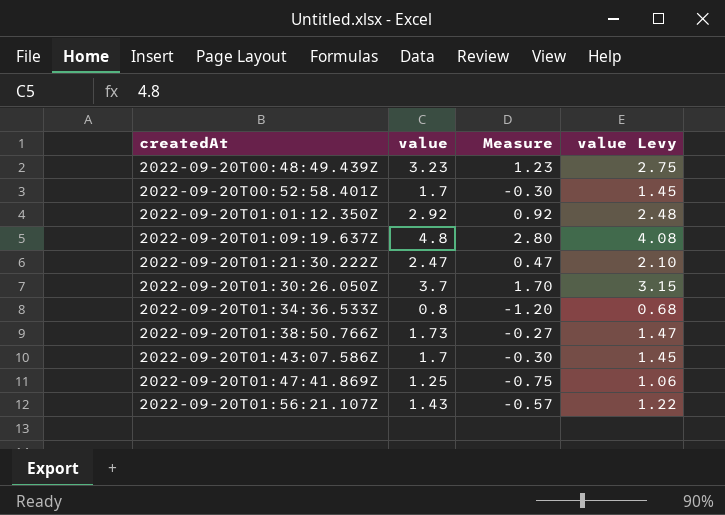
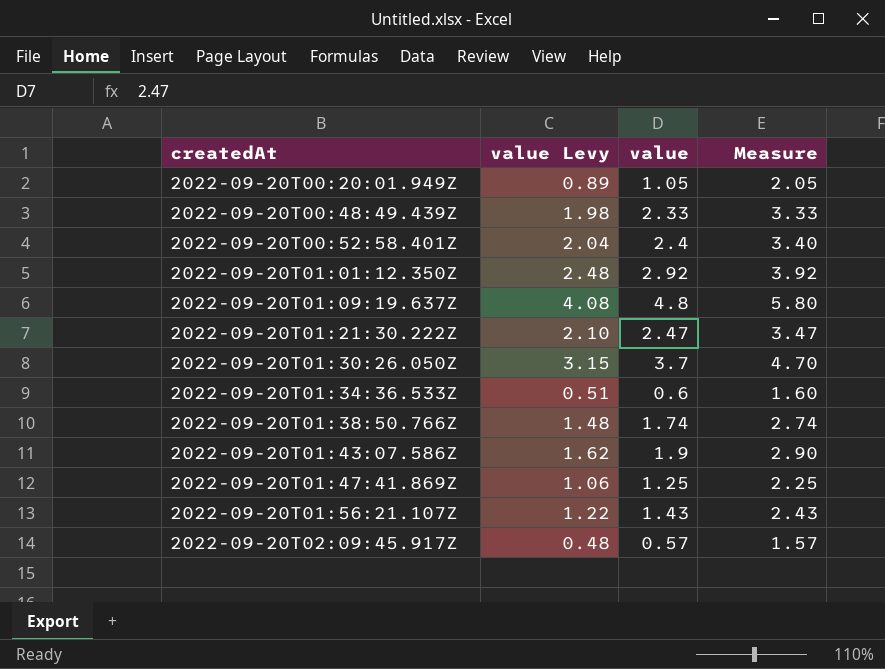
column value Levy | position: 4 -> 2
column Measure | formula: [value] - 2 -> [value] + 1
row 2022-09-20T00:20:01.949Z: none -> 0.89 | 1.05 | 2.05
2022-09-20T00:48:49.439Z | value Levy: 2.75 -> 1.98
2022-09-20T00:48:49.439Z | value: 3.23 -> 2.33
2022-09-20T00:52:58.401Z | value Levy: 1.45 -> 2.04
2022-09-20T00:52:58.401Z | value: 1.7 -> 2.4
2022-09-20T01:34:36.533Z | value Levy: 0.68 -> 0.51
2022-09-20T01:34:36.533Z | value: 0.8 -> 0.6
2022-09-20T01:38:50.766Z | value Levy: 1.47 -> 1.48
2022-09-20T01:38:50.766Z | value: 1.73 -> 1.74
2022-09-20T01:43:07.586Z | value Levy: 1.45 -> 1.62
2022-09-20T01:43:07.586Z | value: 1.7 -> 1.9
row 2022-09-20T02:09:45.917Z: none -> 0.48 | 0.57 | 1.57

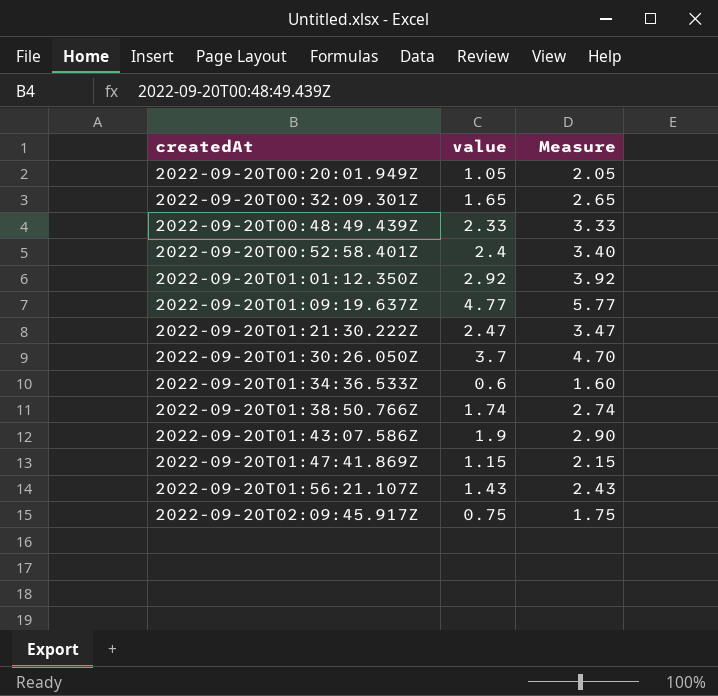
column value Levy | formula: [value] * 0.85 -> none
row 2022-09-20T00:32:09.301Z: none -> 1.65 | 2.65
2022-09-20T01:09:19.637Z | value: 4.8 -> 4.77
2022-09-20T01:09:19.637Z | Measure: 5.80 -> 5.77
2022-09-20T01:47:41.869Z | value: 1.25 -> 1.15
2022-09-20T01:47:41.869Z | Measure: 2.25 -> 2.15
2022-09-20T02:09:45.917Z | value: 0.57 -> 0.75
2022-09-20T02:09:45.917Z | Measure: 1.57 -> 1.75

